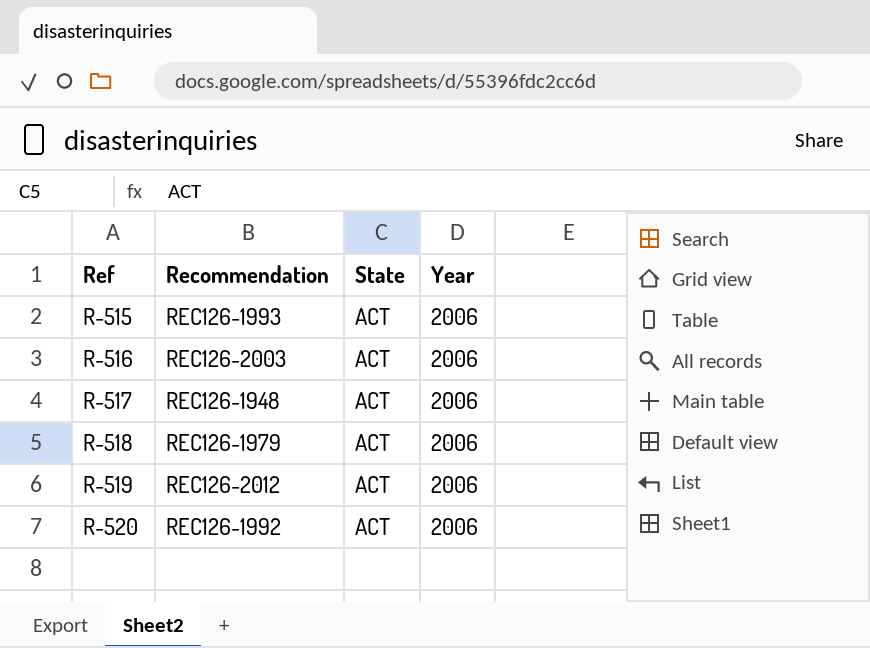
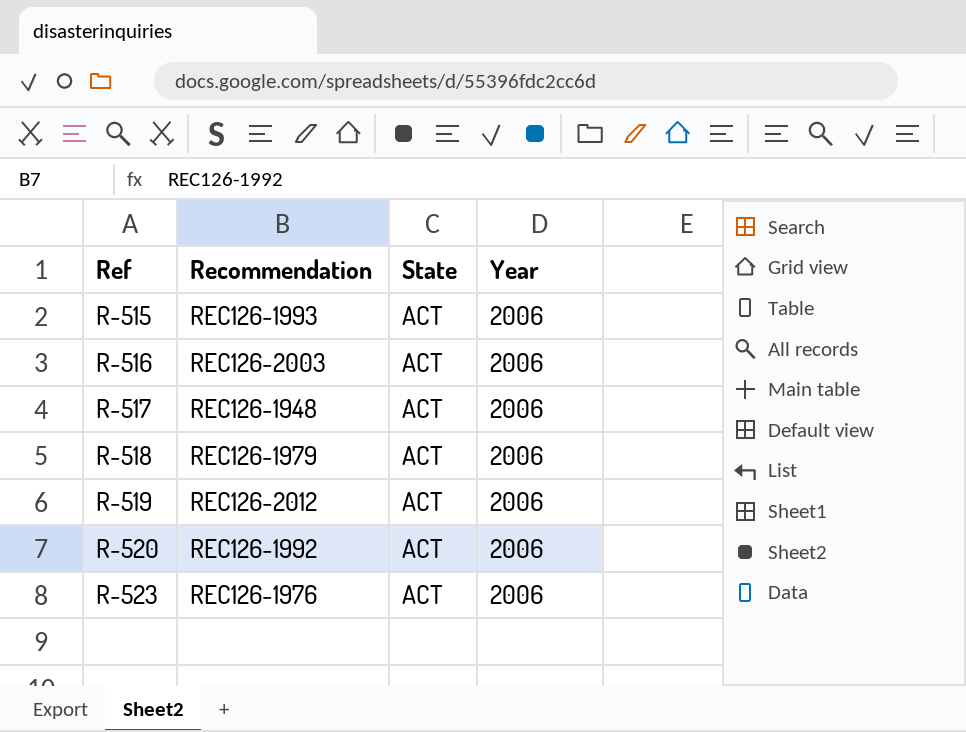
row R-523: none -> REC126-1976 | ACT | 2006

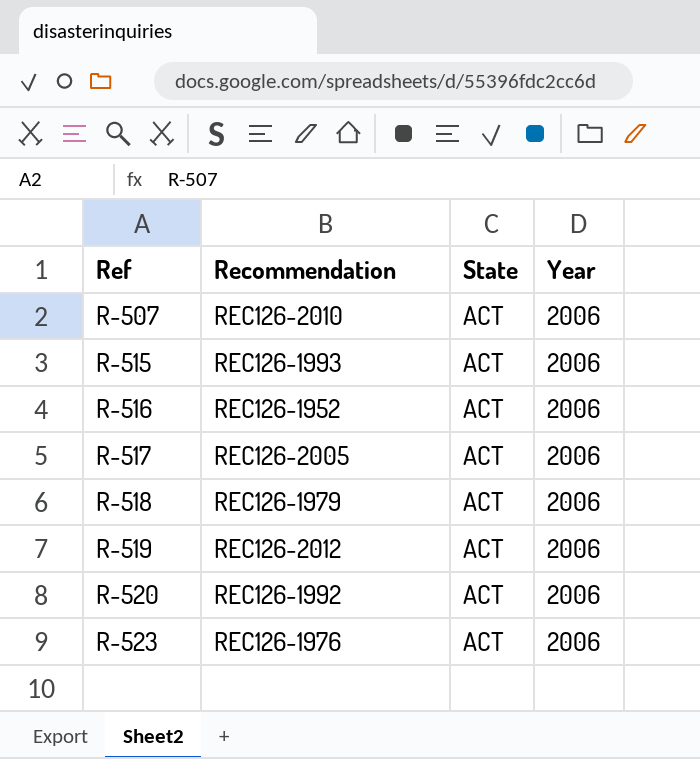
row R-507: none -> REC126-2010 | ACT | 2006
R-516 | Recommendation: REC126-2003 -> REC126-1952
R-517 | Recommendation: REC126-1948 -> REC126-2005

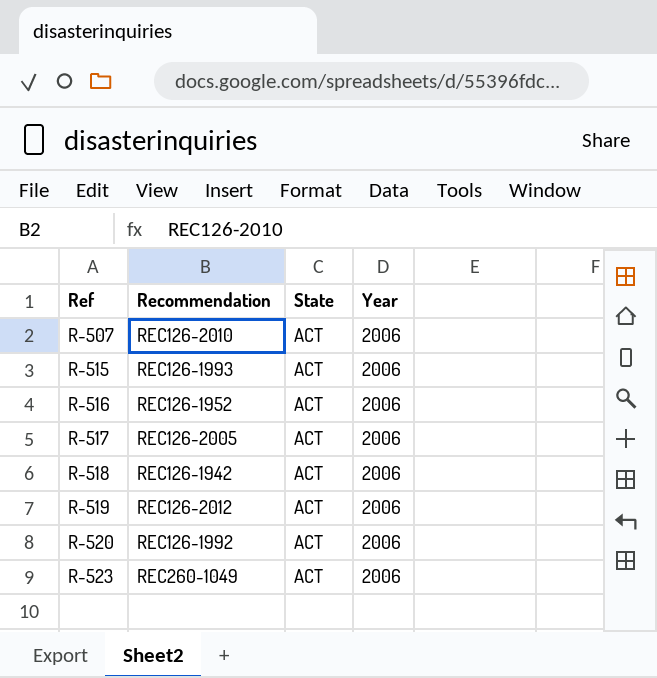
R-518 | Recommendation: REC126-1979 -> REC126-1942
R-523 | Recommendation: REC126-1976 -> REC260-1049

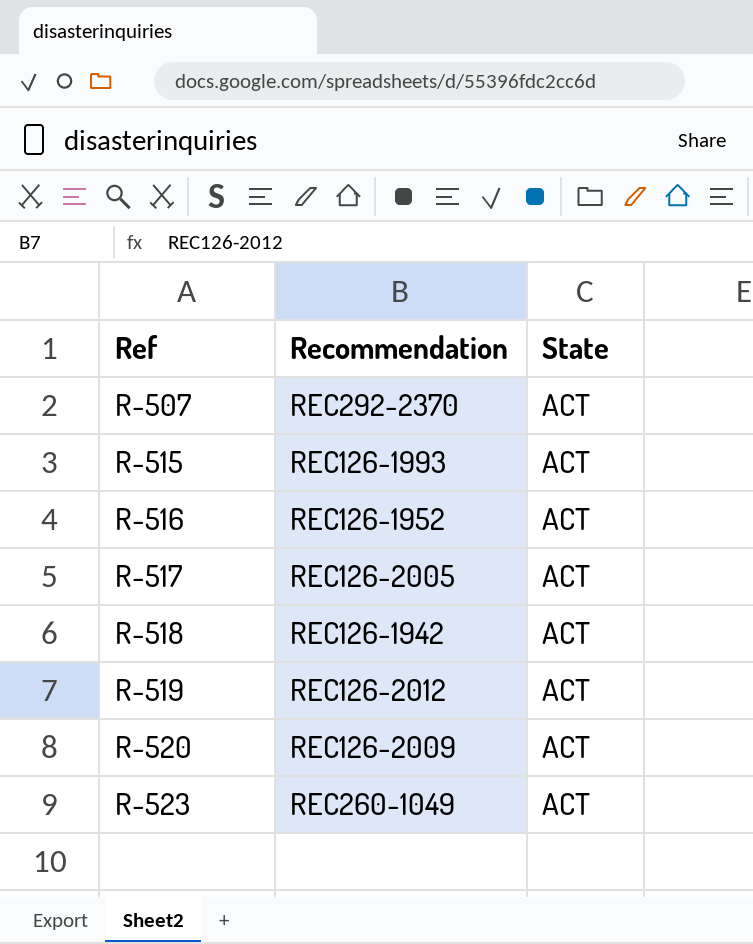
column Year | position: 4 -> none
R-507 | Recommendation: REC126-2010 -> REC292-2370
R-520 | Recommendation: REC126-1992 -> REC126-2009

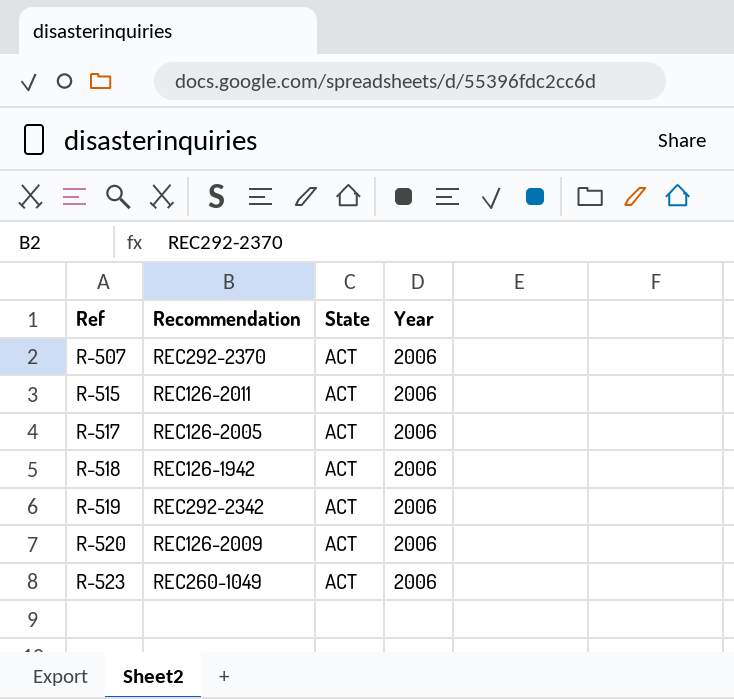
column Year | position: none -> 4
row R-516: REC126-1952 | ACT -> none
R-515 | Recommendation: REC126-1993 -> REC126-2011
R-519 | Recommendation: REC126-2012 -> REC292-2342

